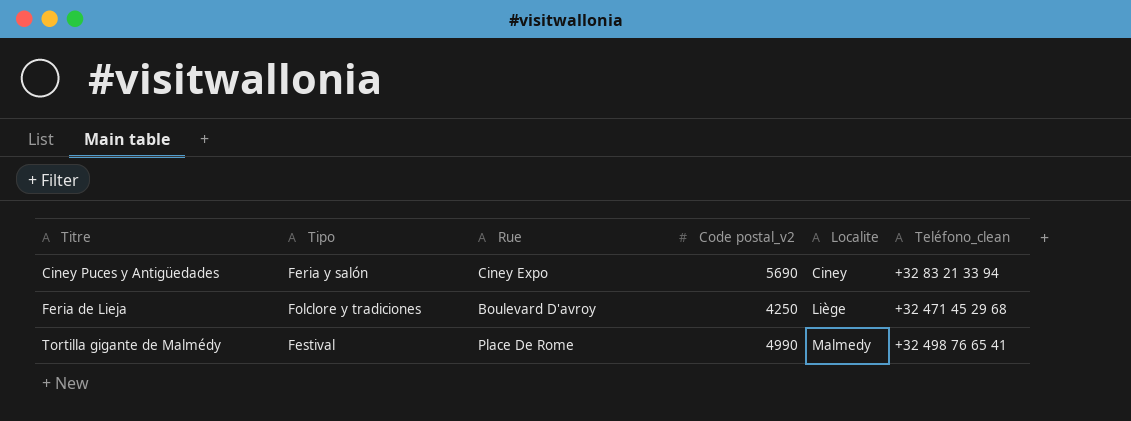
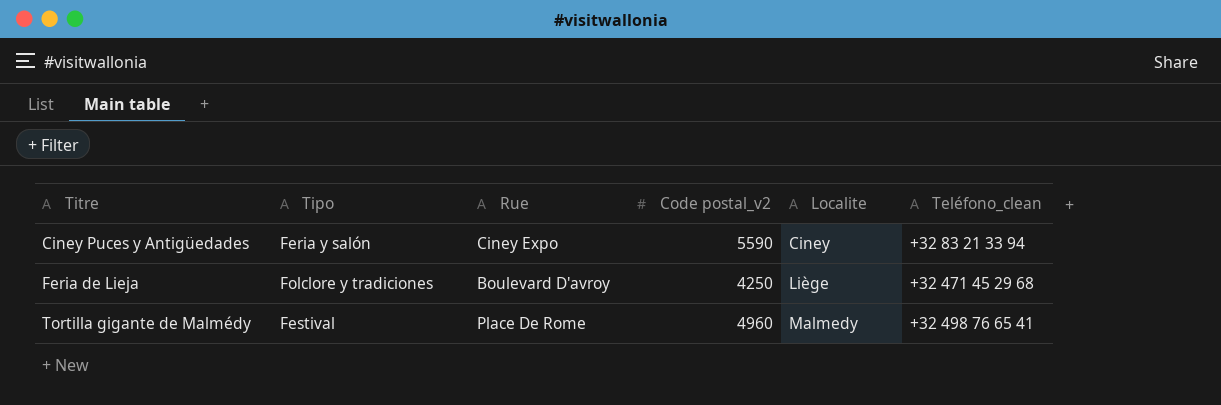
Ciney Puces y Antigüedades | Code postal_v2: 5690 -> 5590
Tortilla gigante de Malmédy | Code postal_v2: 4990 -> 4960

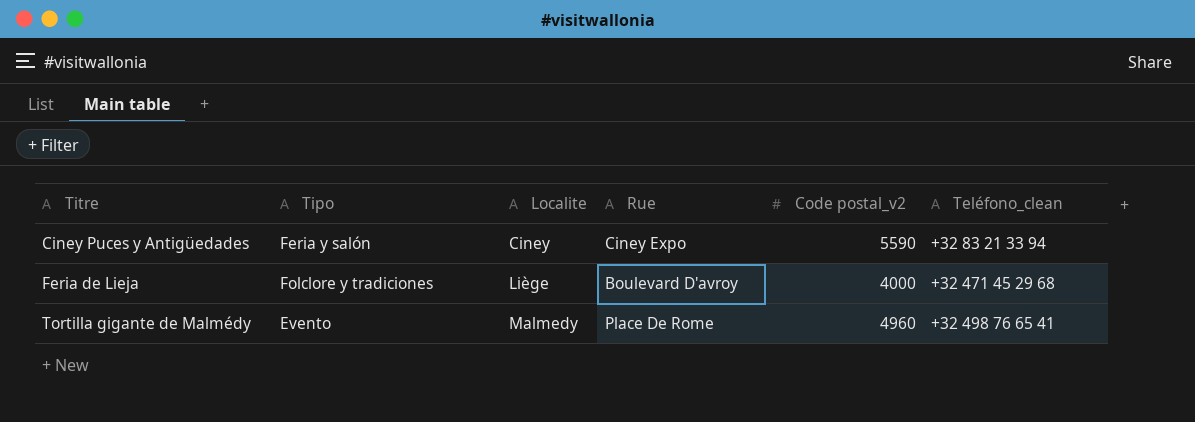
column Localite | position: 5 -> 3
Feria de Lieja | Code postal_v2: 4250 -> 4000
Tortilla gigante de Malmédy | Tipo: Festival -> Evento

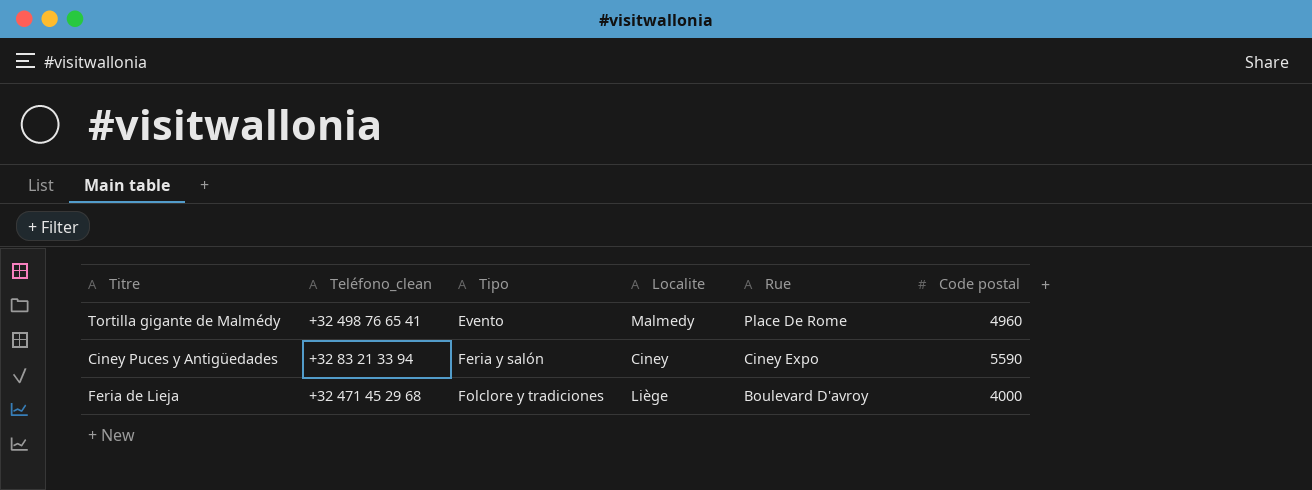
row order: Titre ascending -> Tipo ascending
column Teléfono_clean | position: 6 -> 2
column name: Code postal_v2 -> Code postal

